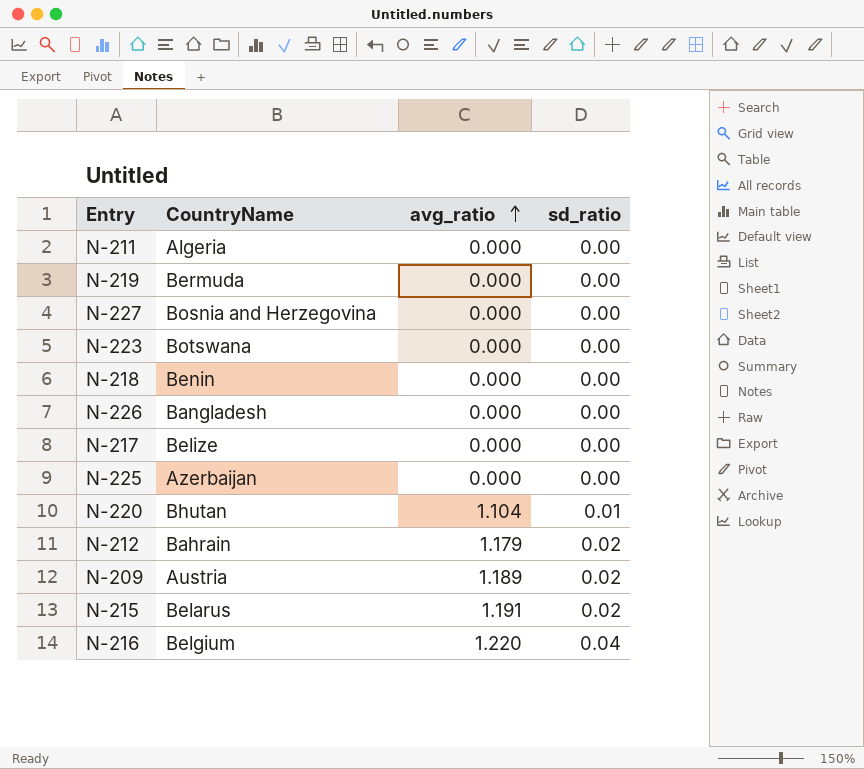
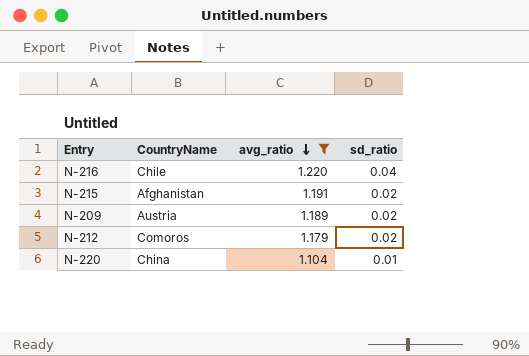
filter: none -> avg_ratio != 0.000
row order: avg_ratio ascending -> avg_ratio descending
N-216 | CountryName: Belgium -> Chile
N-215 | CountryName: Belarus -> Afghanistan
N-212 | CountryName: Bahrain -> Comoros
N-220 | CountryName: Bhutan -> China

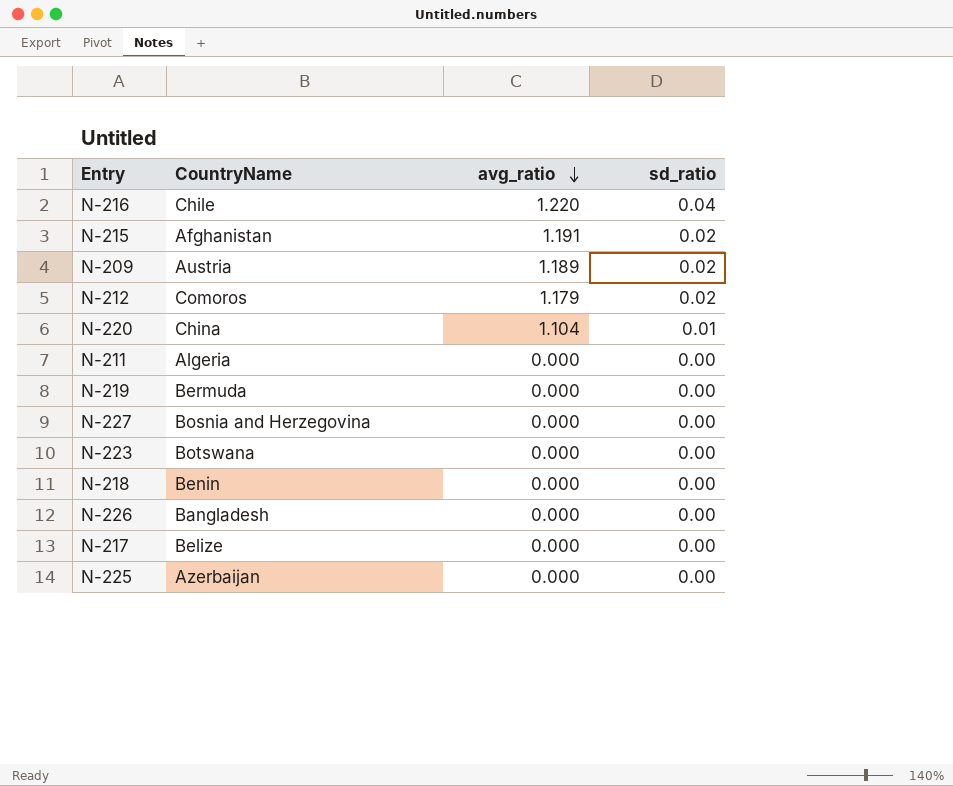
filter: avg_ratio != 0.000 -> none

